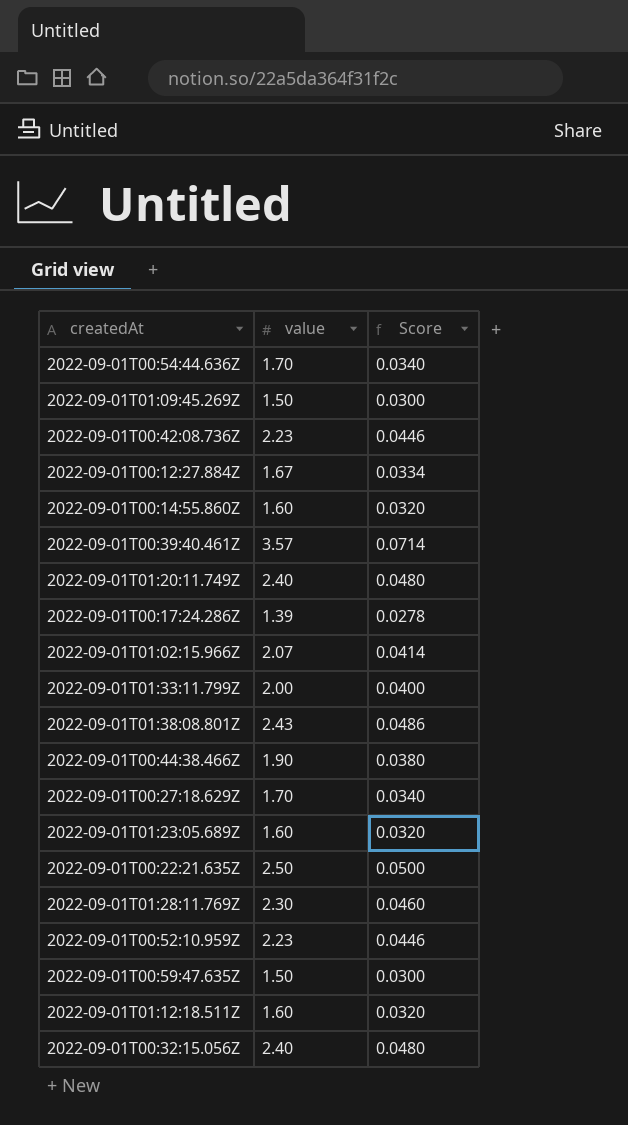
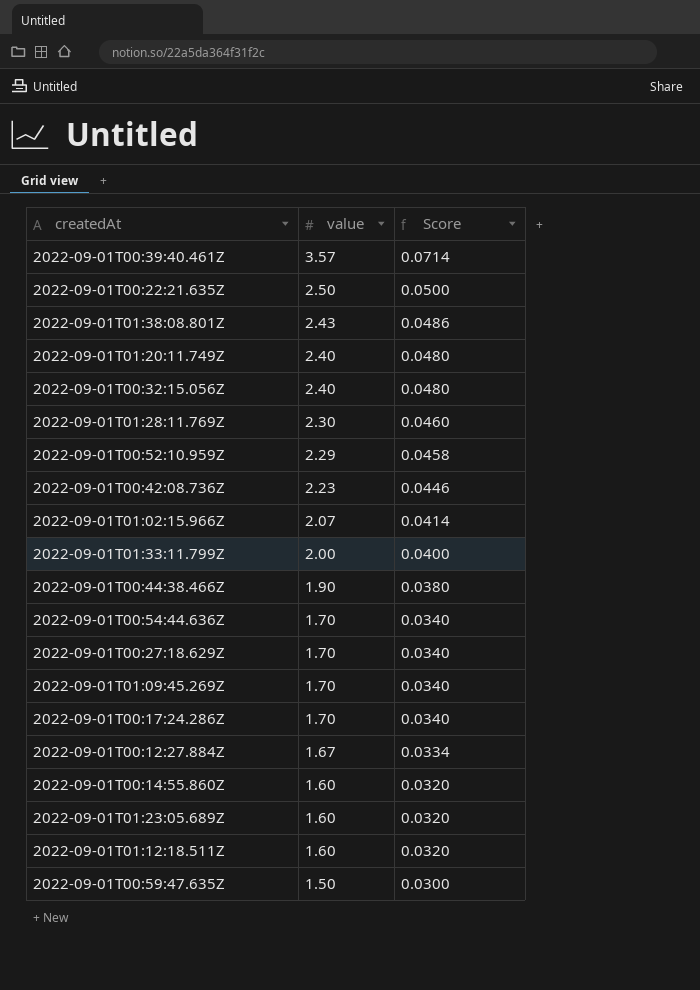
row order: none -> value descending
2022-09-01T00:52:10.959Z | value: 2.23 -> 2.29
2022-09-01T00:52:10.959Z | Score: 0.0446 -> 0.0458
2022-09-01T01:09:45.269Z | value: 1.50 -> 1.70
2022-09-01T01:09:45.269Z | Score: 0.0300 -> 0.0340
2022-09-01T00:17:24.286Z | value: 1.39 -> 1.70
2022-09-01T00:17:24.286Z | Score: 0.0278 -> 0.0340

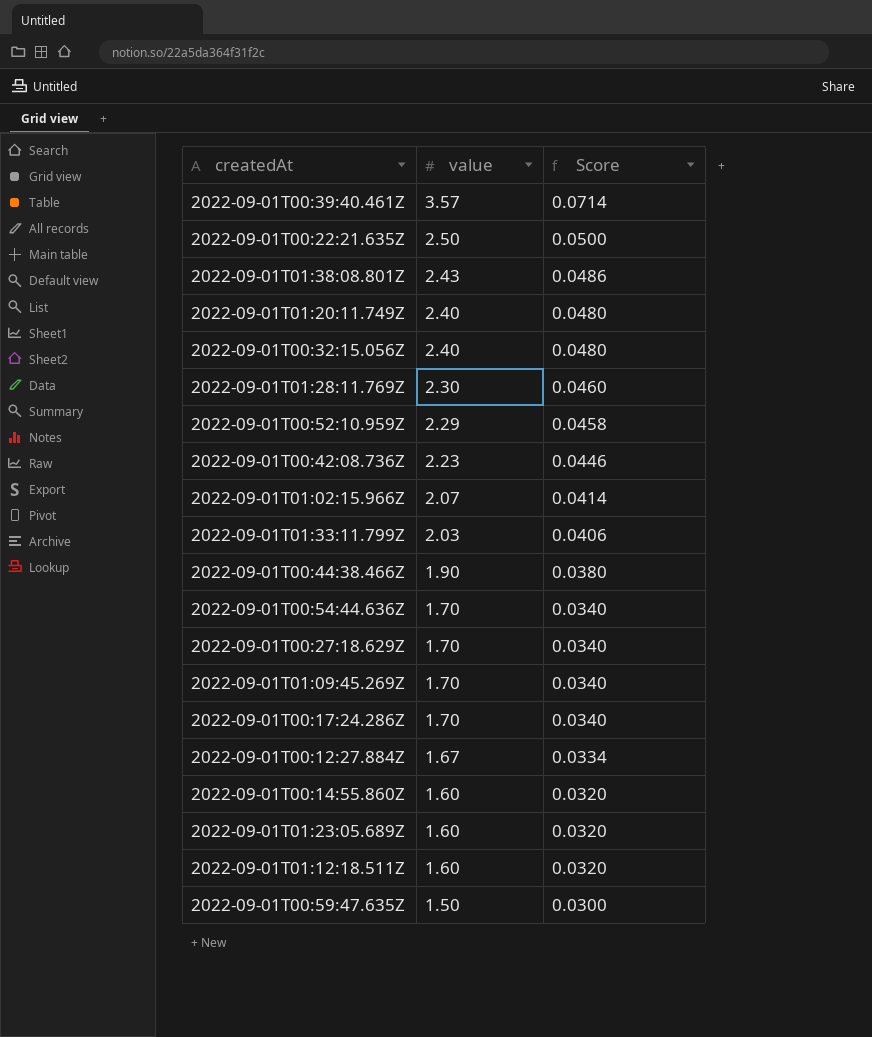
2022-09-01T01:33:11.799Z | value: 2.00 -> 2.03
2022-09-01T01:33:11.799Z | Score: 0.0400 -> 0.0406

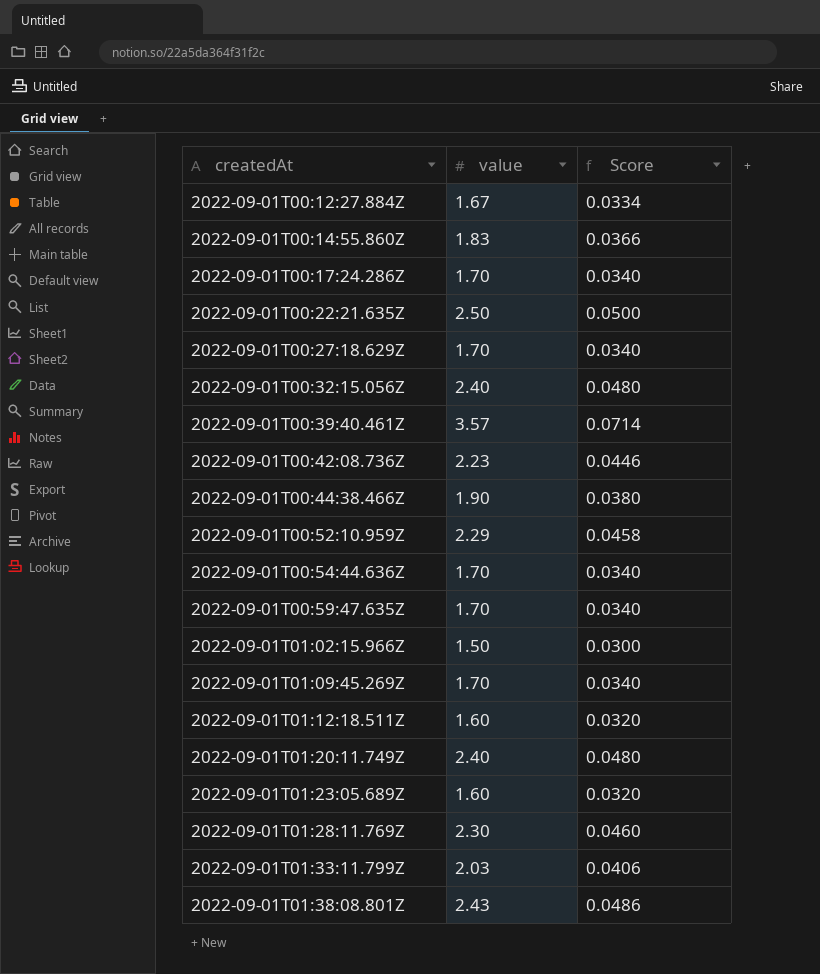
row order: value descending -> createdAt ascending
2022-09-01T00:14:55.860Z | value: 1.60 -> 1.83
2022-09-01T00:14:55.860Z | Score: 0.0320 -> 0.0366
2022-09-01T00:59:47.635Z | value: 1.50 -> 1.70
2022-09-01T00:59:47.635Z | Score: 0.0300 -> 0.0340
2022-09-01T01:02:15.966Z | value: 2.07 -> 1.50
2022-09-01T01:02:15.966Z | Score: 0.0414 -> 0.0300

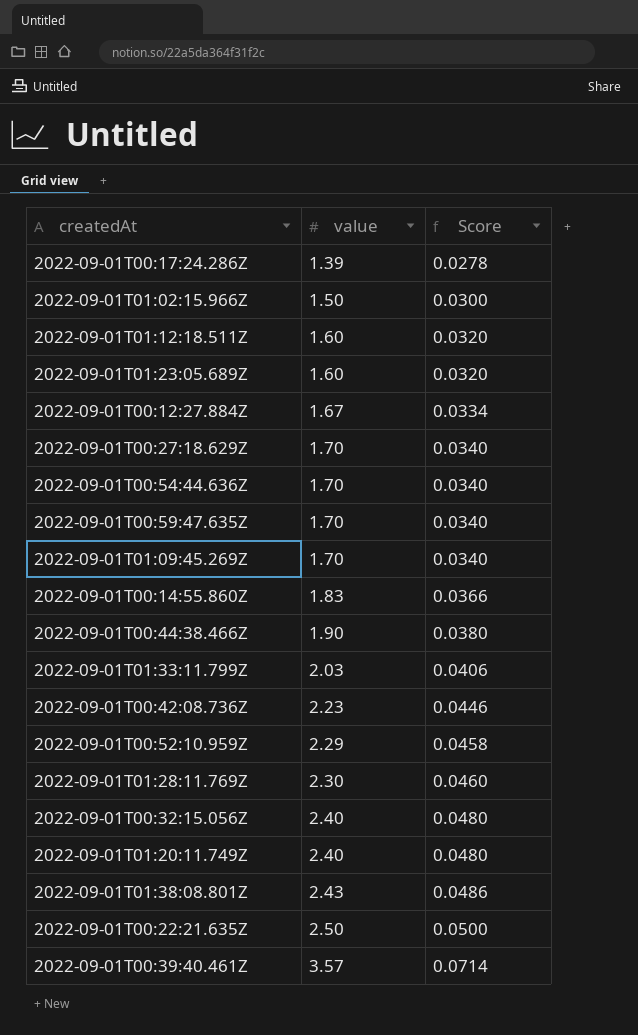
row order: createdAt ascending -> value ascending
2022-09-01T00:17:24.286Z | value: 1.70 -> 1.39
2022-09-01T00:17:24.286Z | Score: 0.0340 -> 0.0278

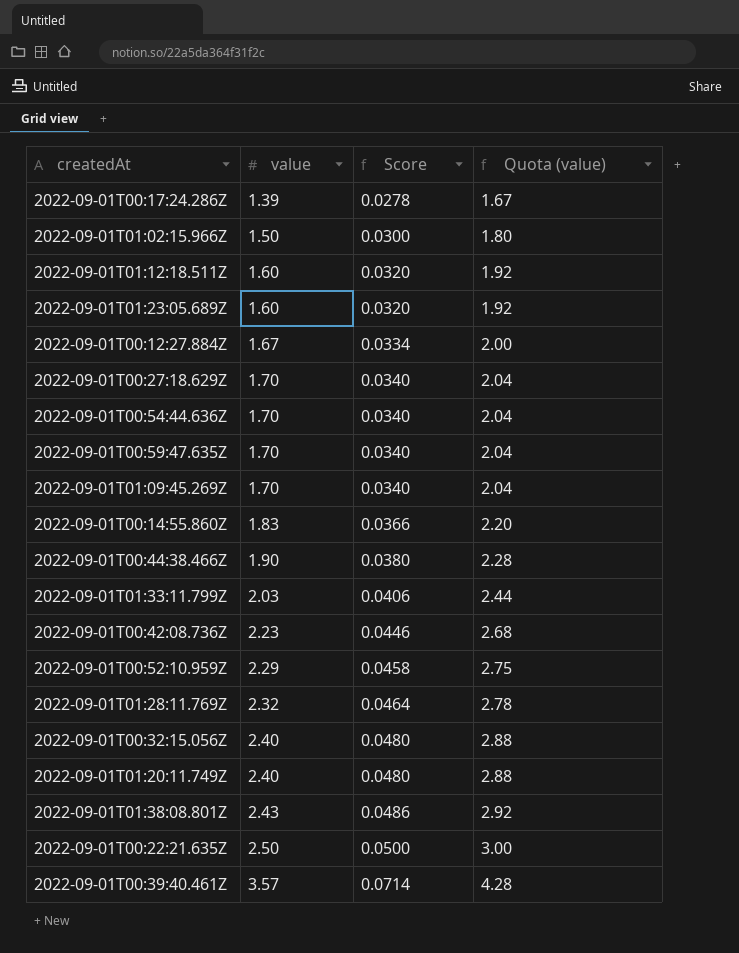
column Quota (value) | formula: none -> [value] * 1.2
2022-09-01T01:28:11.769Z | value: 2.30 -> 2.32
2022-09-01T01:28:11.769Z | Score: 0.0460 -> 0.0464

